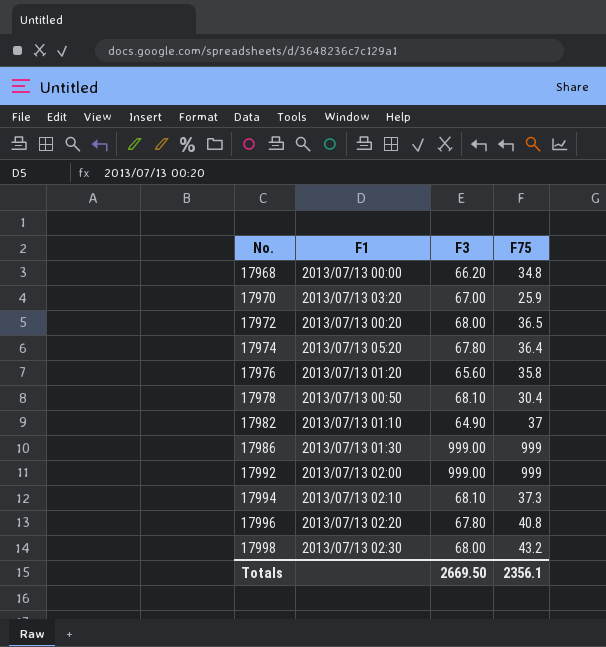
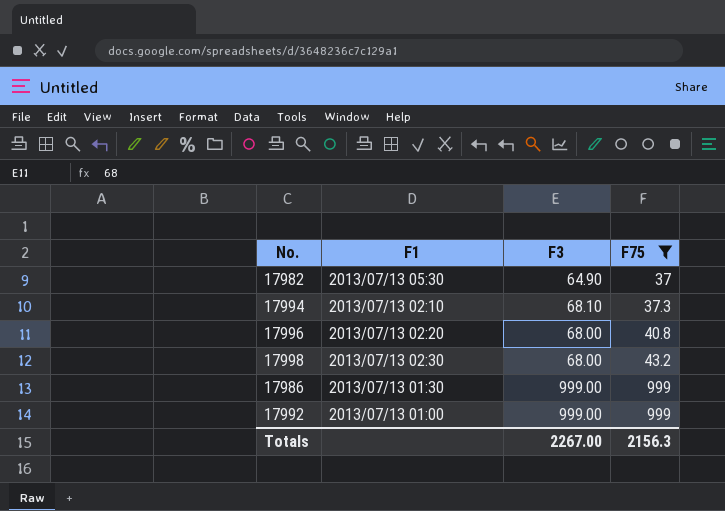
filter: none -> F75 >= 37
row order: No. ascending -> F75 ascending
17982 | F1: 2013/07/13 01:10 -> 2013/07/13 05:30
17996 | F3: 67.80 -> 68.00
17992 | F1: 2013/07/13 02:00 -> 2013/07/13 01:00
Totals | F3: 2669.50 -> 2267.00
Totals | F75: 2356.1 -> 2156.3

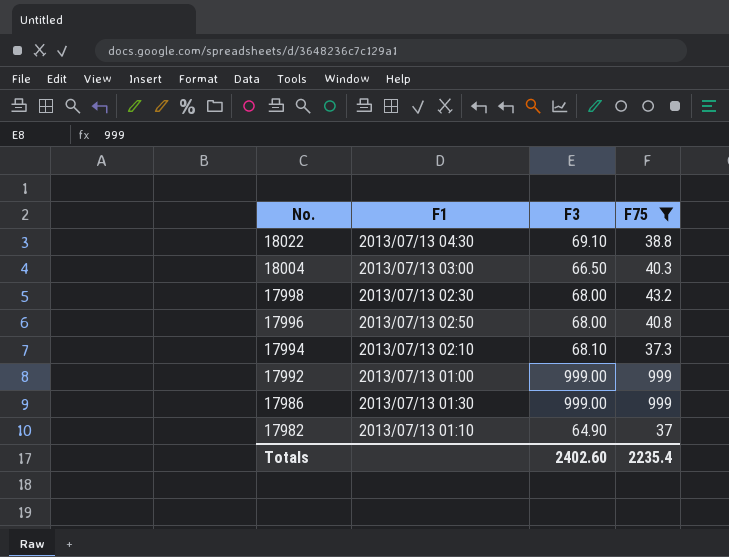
row order: F75 ascending -> No. descending
row 18022: none -> 2013/07/13 04:30 | 69.10 | 38.8
row 18004: none -> 2013/07/13 03:00 | 66.50 | 40.3
17996 | F1: 2013/07/13 02:20 -> 2013/07/13 02:50
17982 | F1: 2013/07/13 05:30 -> 2013/07/13 01:10
Totals | F3: 2267.00 -> 2402.60
Totals | F75: 2156.3 -> 2235.4

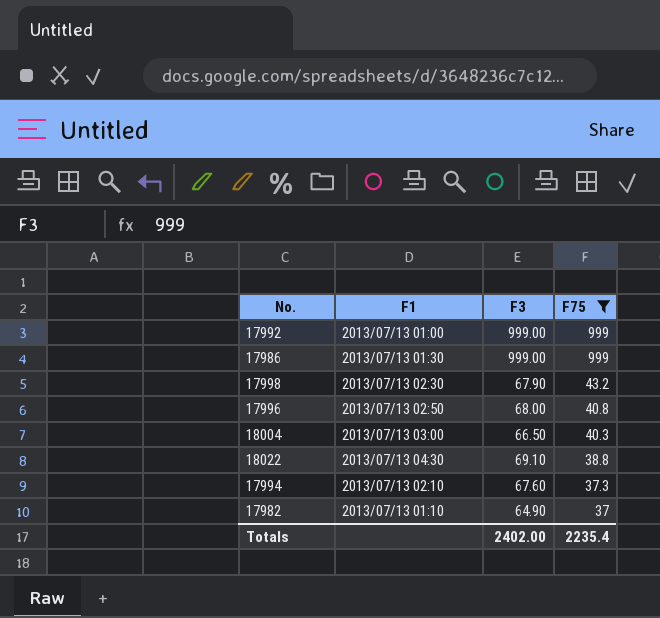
row order: No. descending -> F75 descending
17998 | F3: 68.00 -> 67.90
17994 | F3: 68.10 -> 67.60
Totals | F3: 2402.60 -> 2402.00

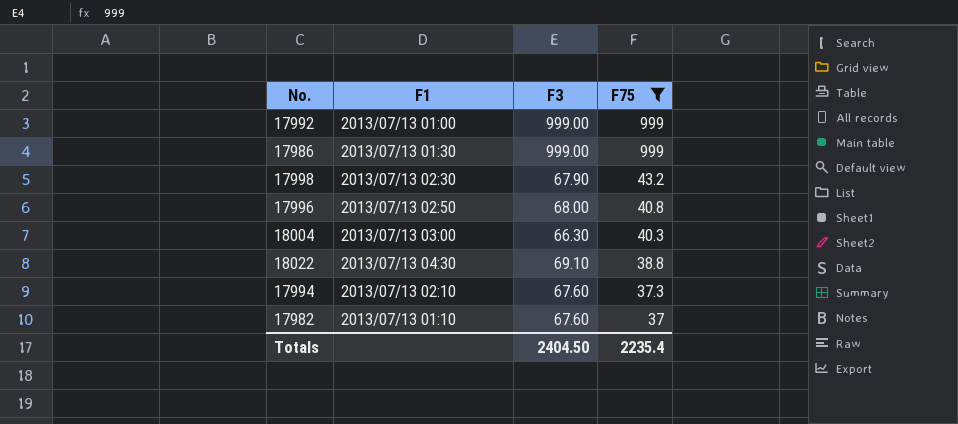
18004 | F3: 66.50 -> 66.30
17982 | F3: 64.90 -> 67.60
Totals | F3: 2402.00 -> 2404.50

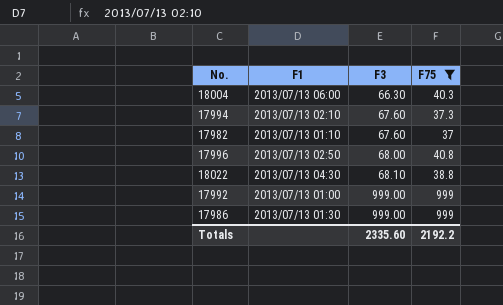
row order: F75 descending -> F3 ascending
row 17998: 2013/07/13 02:30 | 67.90 | 43.2 -> none
18004 | F1: 2013/07/13 03:00 -> 2013/07/13 06:00
18022 | F3: 69.10 -> 68.10
Totals | F3: 2404.50 -> 2335.60
Totals | F75: 2235.4 -> 2192.2

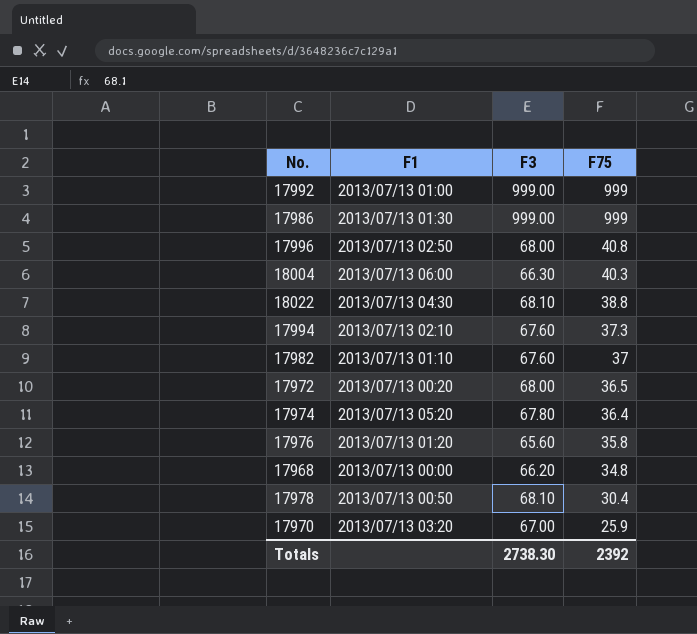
filter: F75 >= 37 -> none
row order: F3 ascending -> F75 descending
Totals | F3: 2335.60 -> 2738.30
Totals | F75: 2192.2 -> 2392

